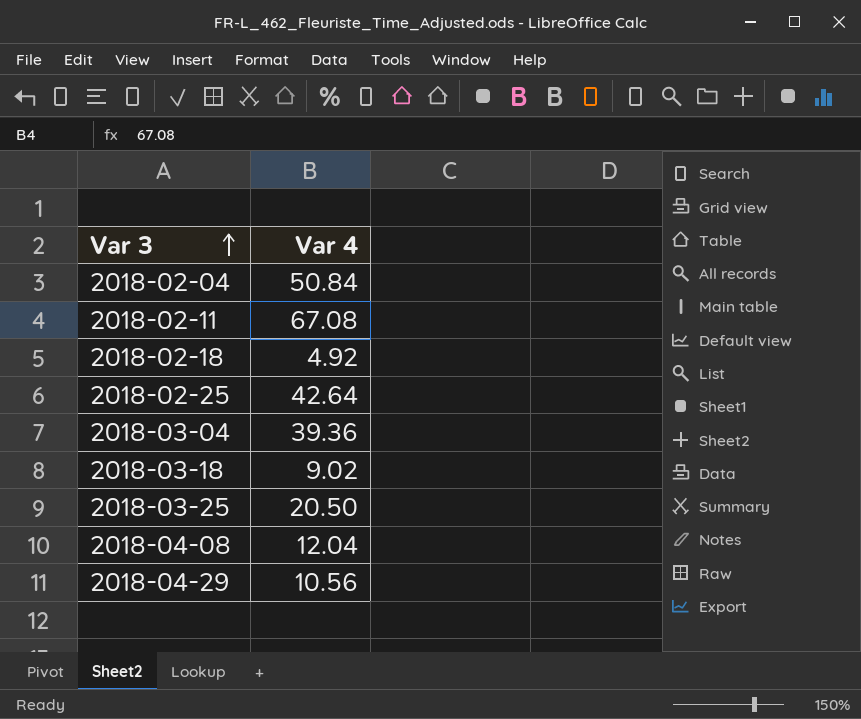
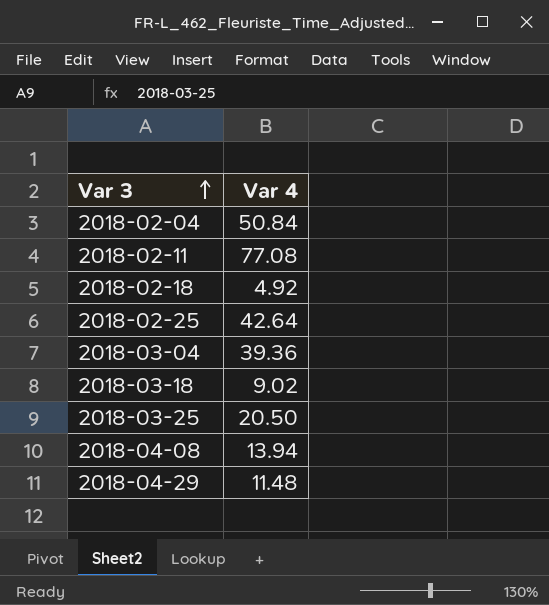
2018-02-11 | Var 4: 67.08 -> 77.08
2018-04-08 | Var 4: 12.04 -> 13.94
2018-04-29 | Var 4: 10.56 -> 11.48

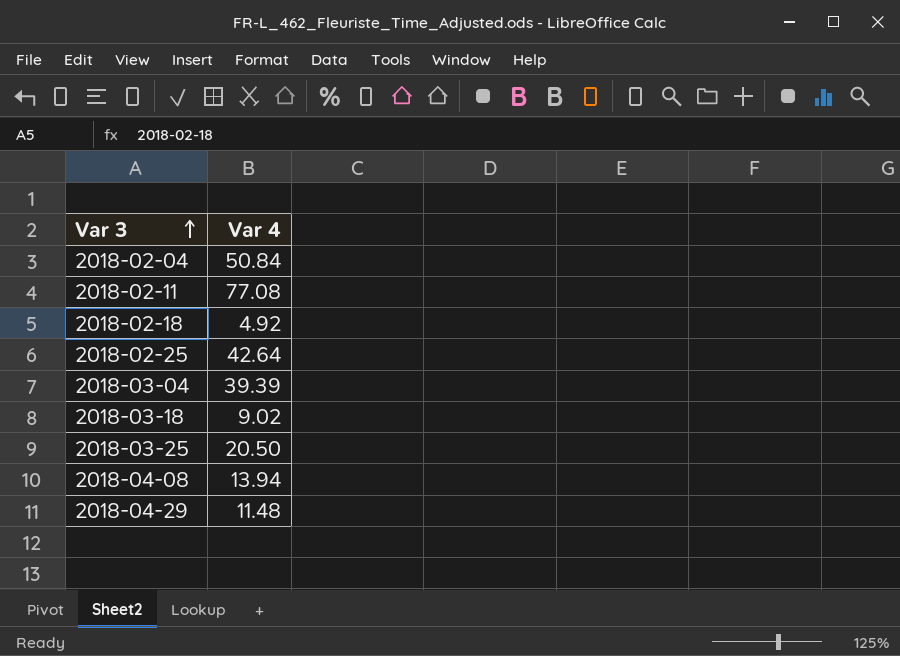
2018-03-04 | Var 4: 39.36 -> 39.39

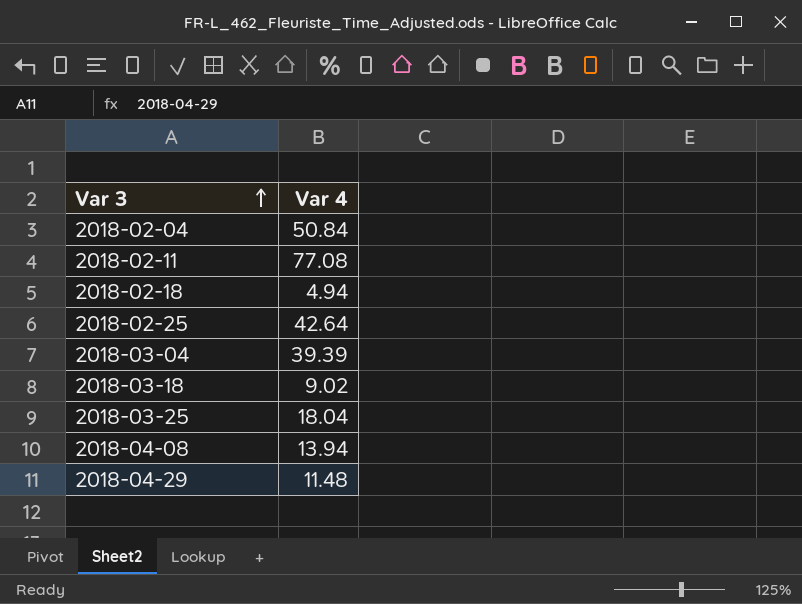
2018-02-18 | Var 4: 4.92 -> 4.94
2018-03-25 | Var 4: 20.50 -> 18.04

